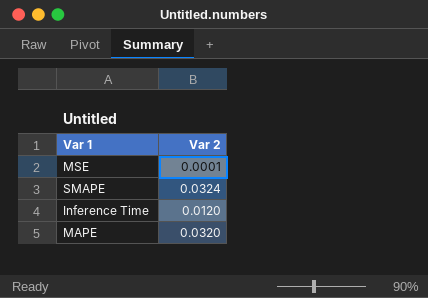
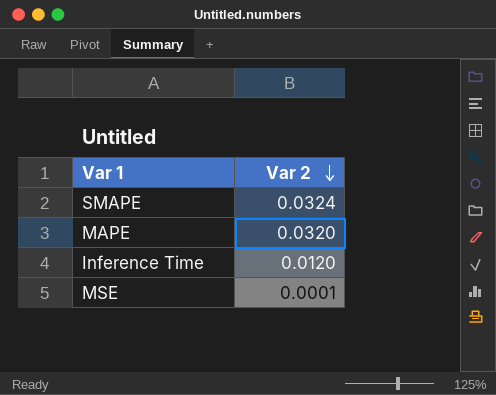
row order: none -> Var 2 descending

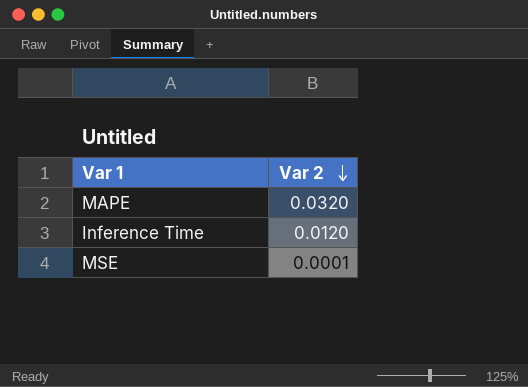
row SMAPE: 0.0324 -> none

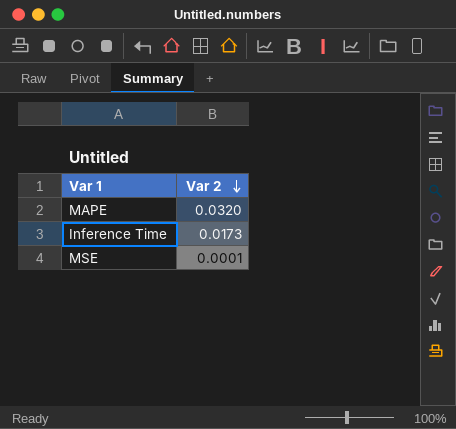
Inference Time | Var 2: 0.0120 -> 0.0173

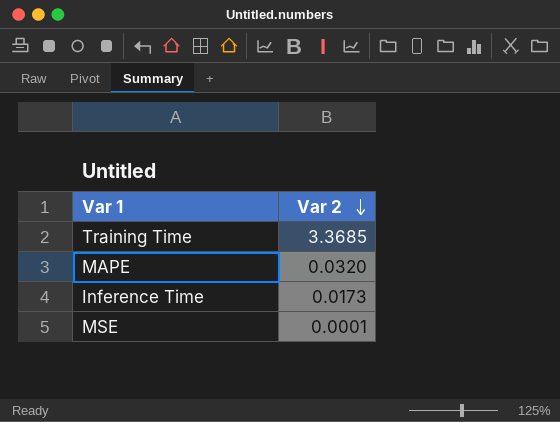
row Training Time: none -> 3.3685

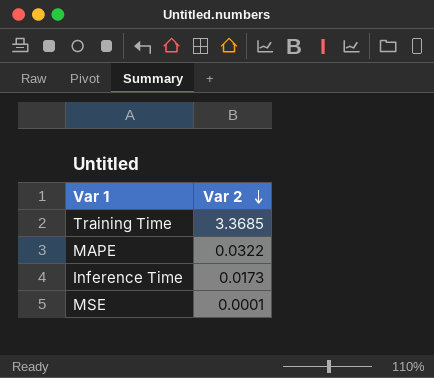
MAPE | Var 2: 0.0320 -> 0.0322

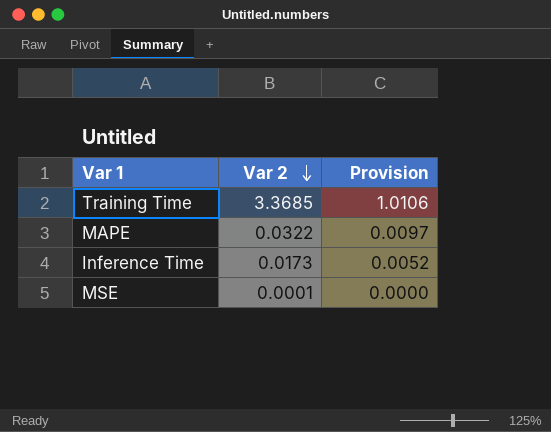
column Provision | formula: none -> [Var 2] * 0.3

